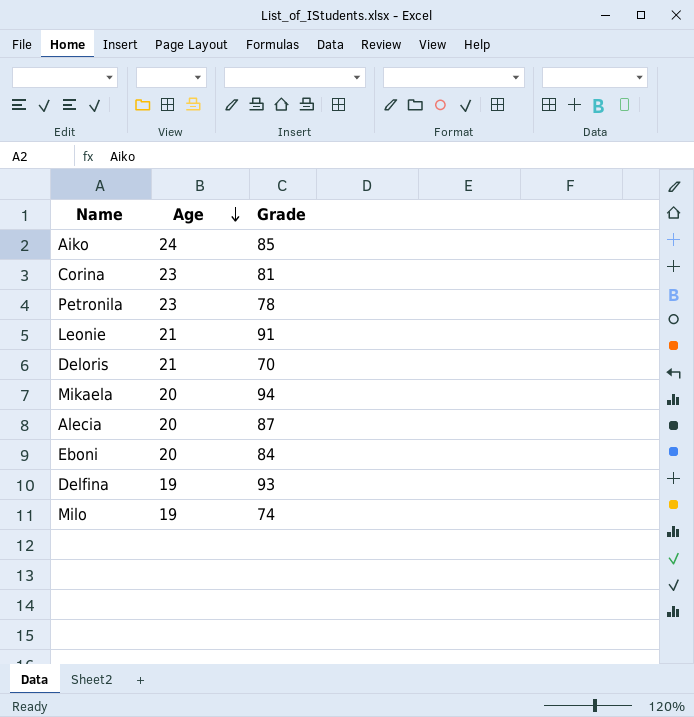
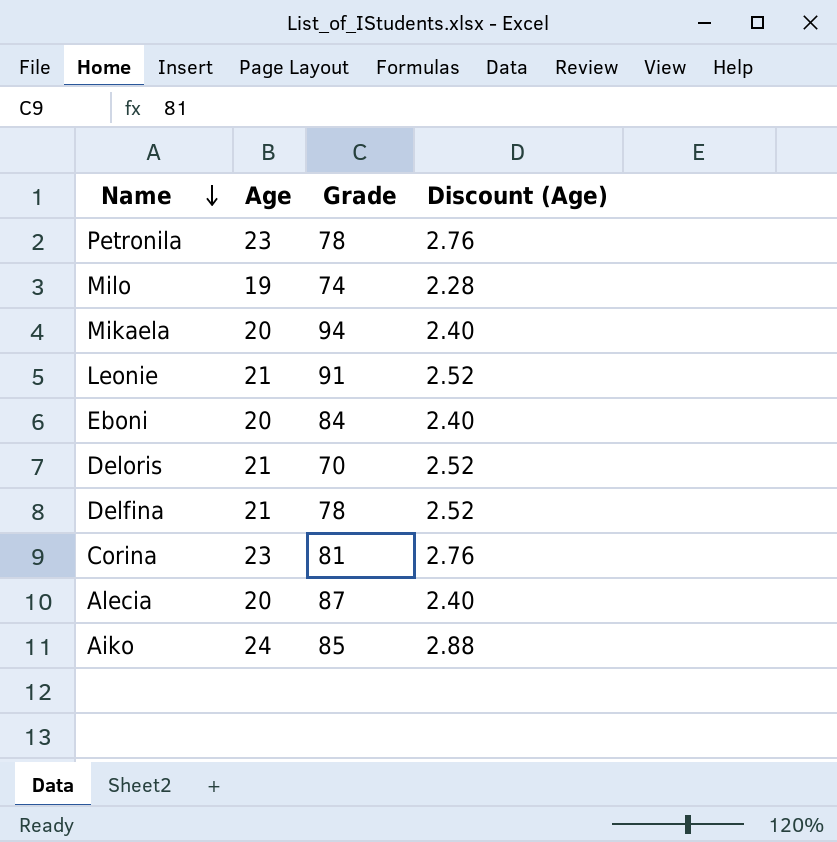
row order: Age descending -> Name descending
column Discount (Age) | formula: none -> [Age] * 0.12
Delfina | Age: 19 -> 21
Delfina | Grade: 93 -> 78

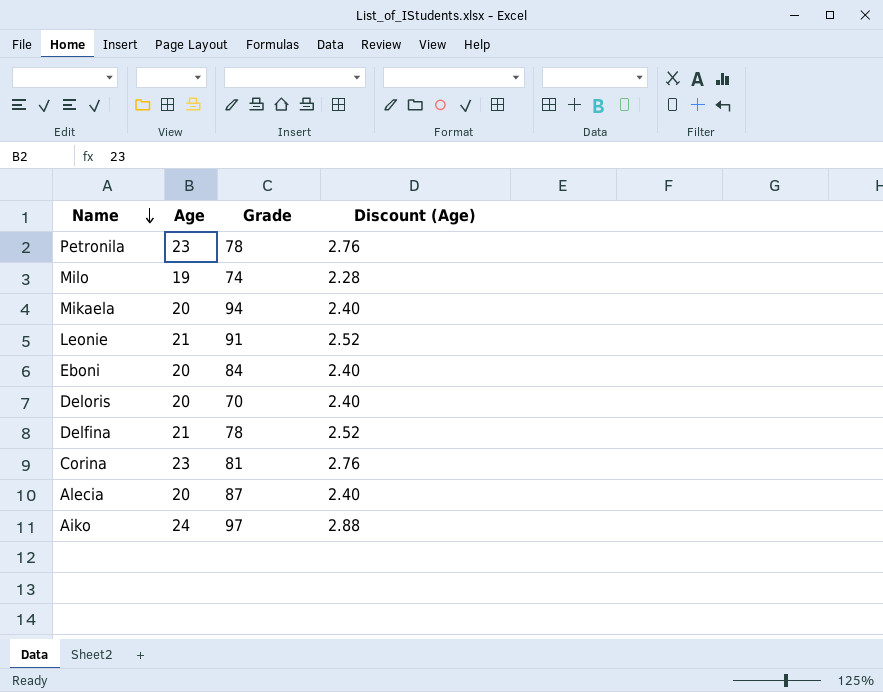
Deloris | Age: 21 -> 20
Deloris | Discount (Age): 2.52 -> 2.40
Aiko | Grade: 85 -> 97

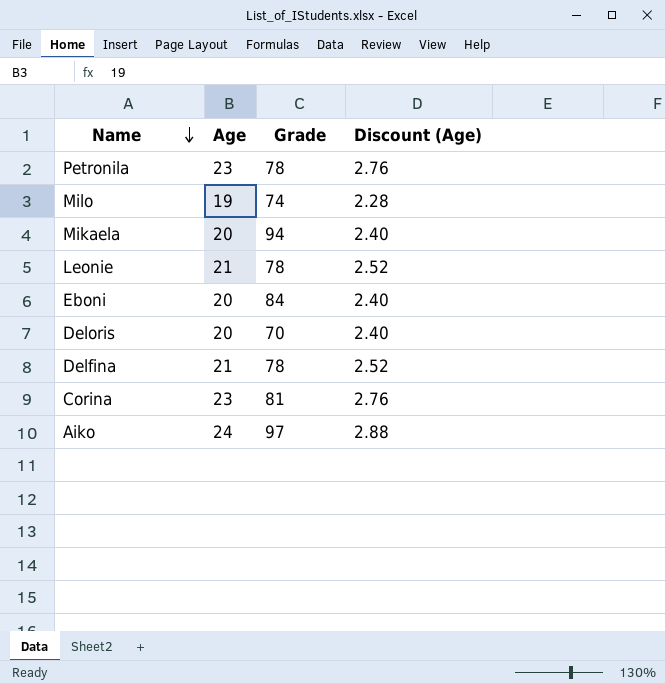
row Alecia: 20 | 87 | 2.40 -> none
Leonie | Grade: 91 -> 78

